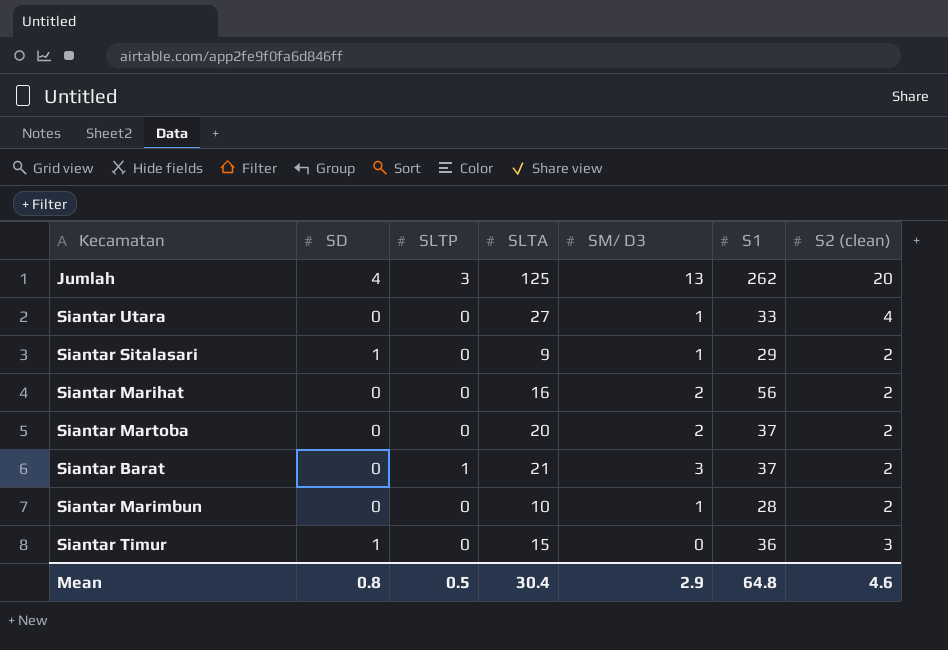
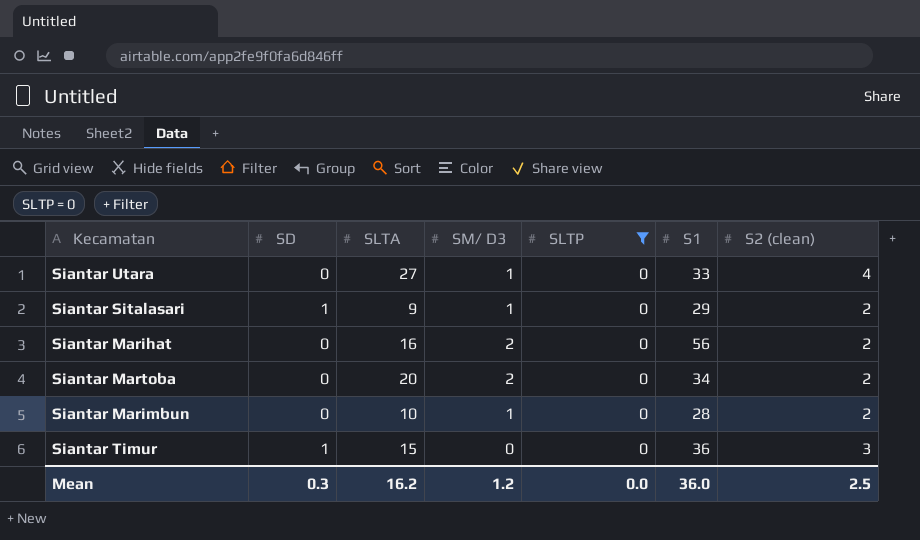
filter: none -> SLTP = 0
column SLTP | position: 3 -> 5
Siantar Martoba | S1: 37 -> 34
Mean | SD: 0.8 -> 0.3
Mean | SLTA: 30.4 -> 16.2
Mean | SM/ D3: 2.9 -> 1.2
Mean | SLTP: 0.5 -> 0.0
Mean | S1: 64.8 -> 36.0
Mean | S2 (clean): 4.6 -> 2.5

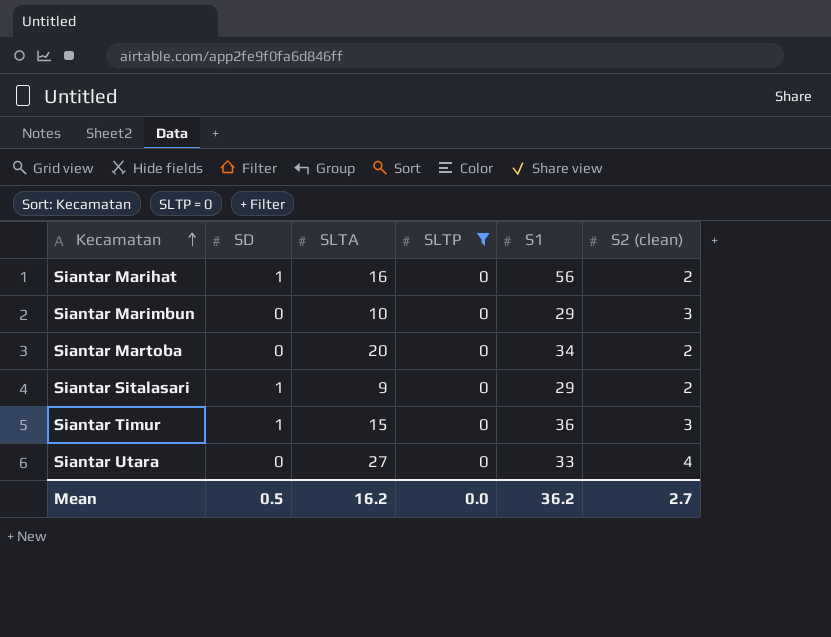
row order: none -> Kecamatan ascending
column SM/ D3 | position: 4 -> none
Siantar Marihat | SD: 0 -> 1
Siantar Marimbun | S1: 28 -> 29
Siantar Marimbun | S2 (clean): 2 -> 3
Mean | SD: 0.3 -> 0.5
Mean | S1: 36.0 -> 36.2
Mean | S2 (clean): 2.5 -> 2.7

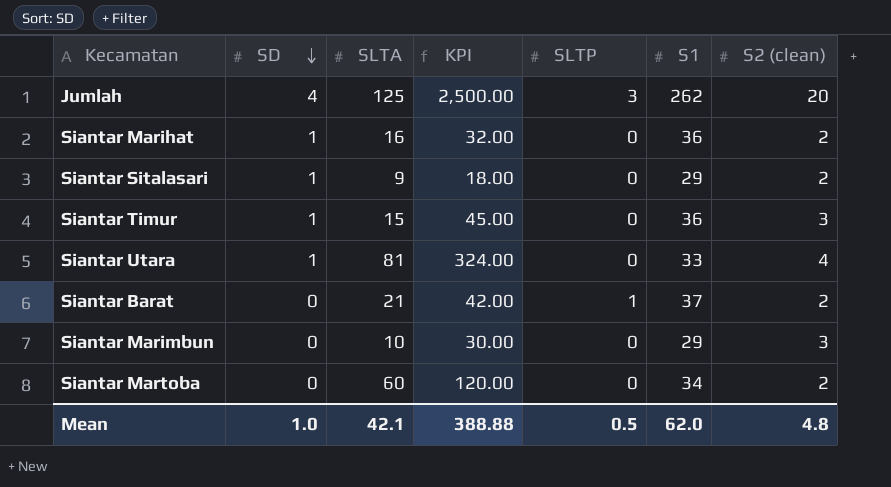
filter: SLTP = 0 -> none
row order: Kecamatan ascending -> SD descending
column KPI | formula: none -> [SLTA] * [S2 (clean)]
Siantar Marihat | S1: 56 -> 36
Siantar Utara | SD: 0 -> 1
Siantar Utara | SLTA: 27 -> 81
Siantar Martoba | SLTA: 20 -> 60
Mean | SD: 0.5 -> 1.0
Mean | SLTA: 16.2 -> 42.1
Mean | SLTP: 0.0 -> 0.5
Mean | S1: 36.2 -> 62.0
Mean | S2 (clean): 2.7 -> 4.8

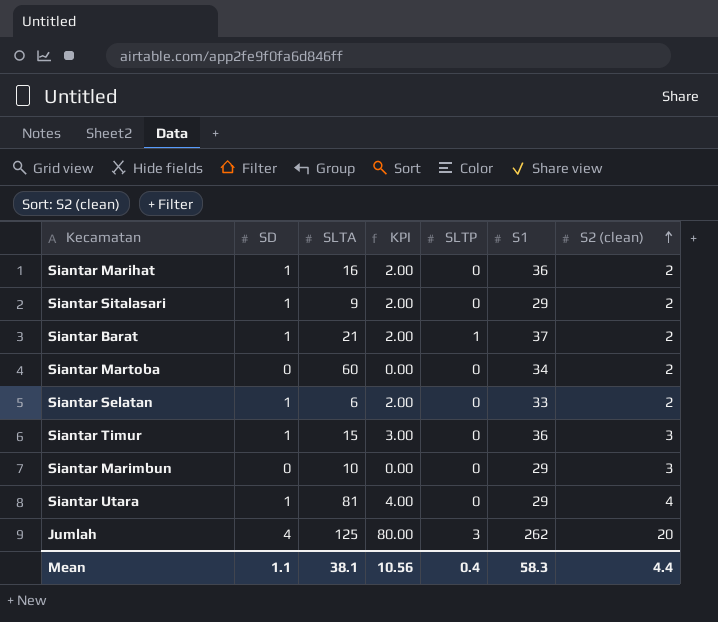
row order: SD descending -> S2 (clean) ascending
column KPI | formula: [SLTA] * [S2 (clean)] -> [SD] * [S2 (clean)]
Siantar Barat | SD: 0 -> 1
row Siantar Selatan: none -> 1 | 6 | 2.00 | 0 | 33 | 2
Siantar Utara | S1: 33 -> 29
Mean | SD: 1.0 -> 1.1
Mean | SLTA: 42.1 -> 38.1
Mean | KPI: 388.88 -> 10.56
Mean | SLTP: 0.5 -> 0.4
Mean | S1: 62.0 -> 58.3
Mean | S2 (clean): 4.8 -> 4.4

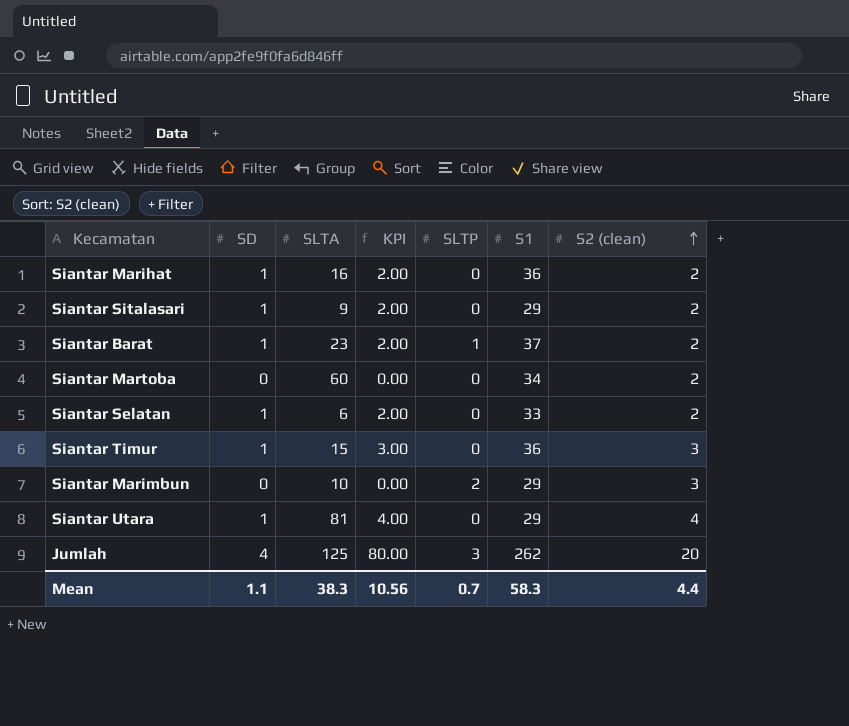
Siantar Barat | SLTA: 21 -> 23
Siantar Marimbun | SLTP: 0 -> 2
Mean | SLTA: 38.1 -> 38.3
Mean | SLTP: 0.4 -> 0.7

